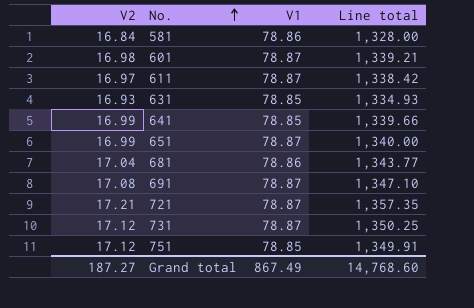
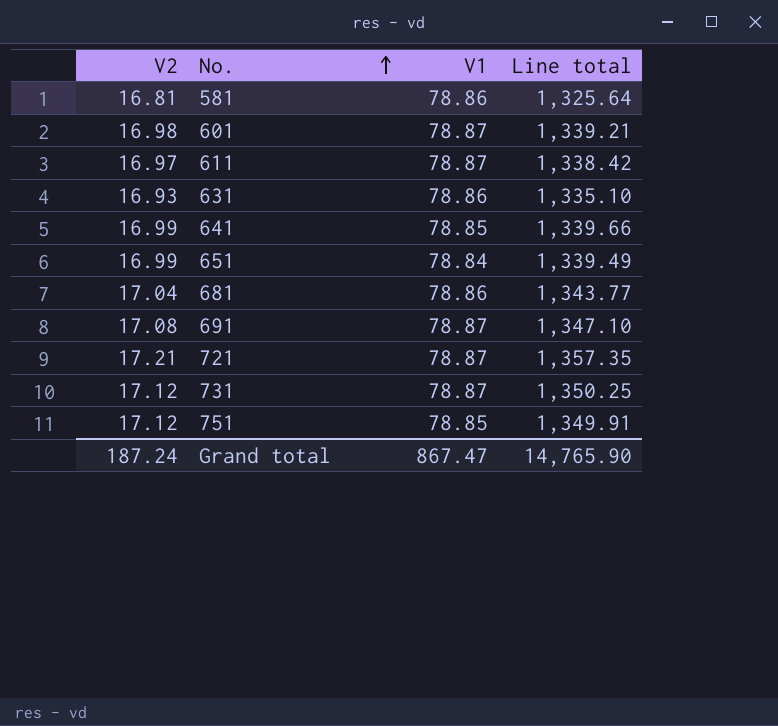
581 | V2: 16.84 -> 16.81
581 | Line total: 1,328.00 -> 1,325.64
631 | V1: 78.85 -> 78.86
631 | Line total: 1,334.93 -> 1,335.10
651 | V1: 78.87 -> 78.84
651 | Line total: 1,340.00 -> 1,339.49
Grand total | V2: 187.27 -> 187.24
Grand total | V1: 867.49 -> 867.47
Grand total | Line total: 14,768.60 -> 14,765.90

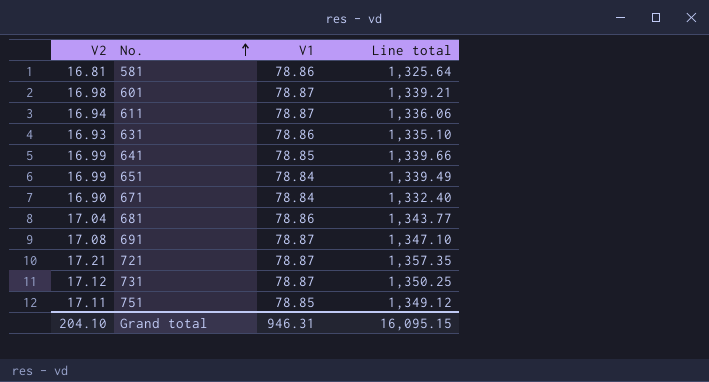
611 | V2: 16.97 -> 16.94
611 | Line total: 1,338.42 -> 1,336.06
row 671: none -> 16.90 | 78.84 | 1,332.40
751 | V2: 17.12 -> 17.11
751 | Line total: 1,349.91 -> 1,349.12
Grand total | V2: 187.24 -> 204.10
Grand total | V1: 867.47 -> 946.31
Grand total | Line total: 14,765.90 -> 16,095.15

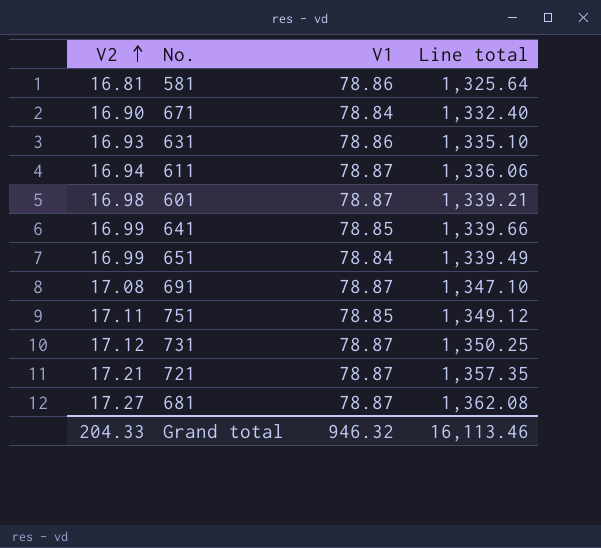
row order: No. ascending -> V2 ascending
681 | V2: 17.04 -> 17.27
681 | V1: 78.86 -> 78.87
681 | Line total: 1,343.77 -> 1,362.08
Grand total | V2: 204.10 -> 204.33
Grand total | V1: 946.31 -> 946.32
Grand total | Line total: 16,095.15 -> 16,113.46

